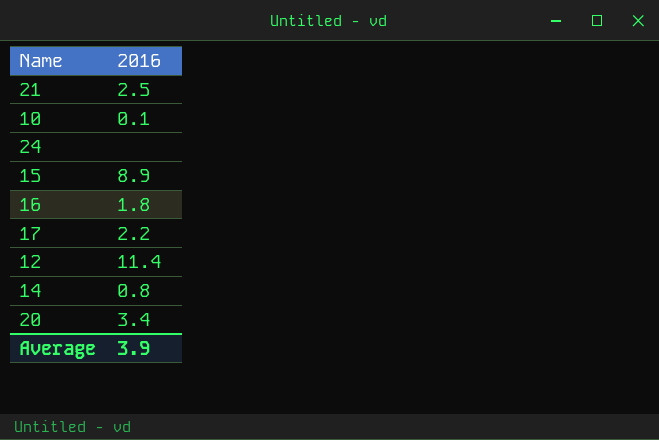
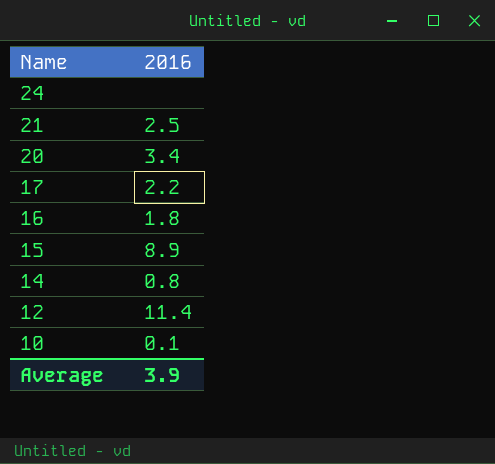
row order: none -> Name descending

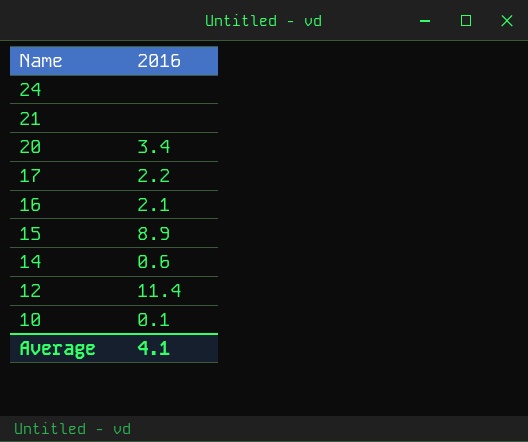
21 | 2016: 2.5 -> none
16 | 2016: 1.8 -> 2.1
14 | 2016: 0.8 -> 0.6
Average | 2016: 3.9 -> 4.1

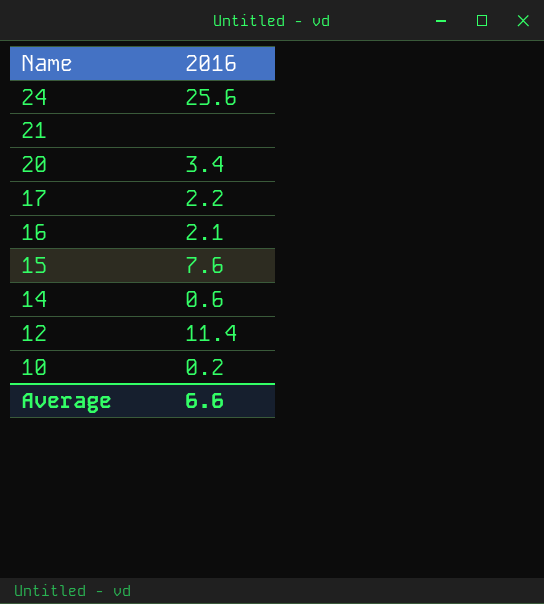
24 | 2016: none -> 25.6
15 | 2016: 8.9 -> 7.6
10 | 2016: 0.1 -> 0.2
Average | 2016: 4.1 -> 6.6

